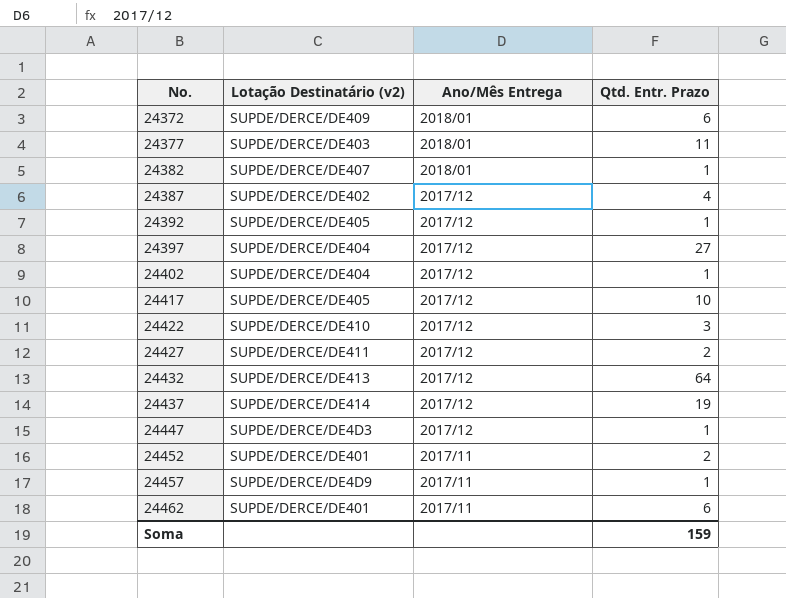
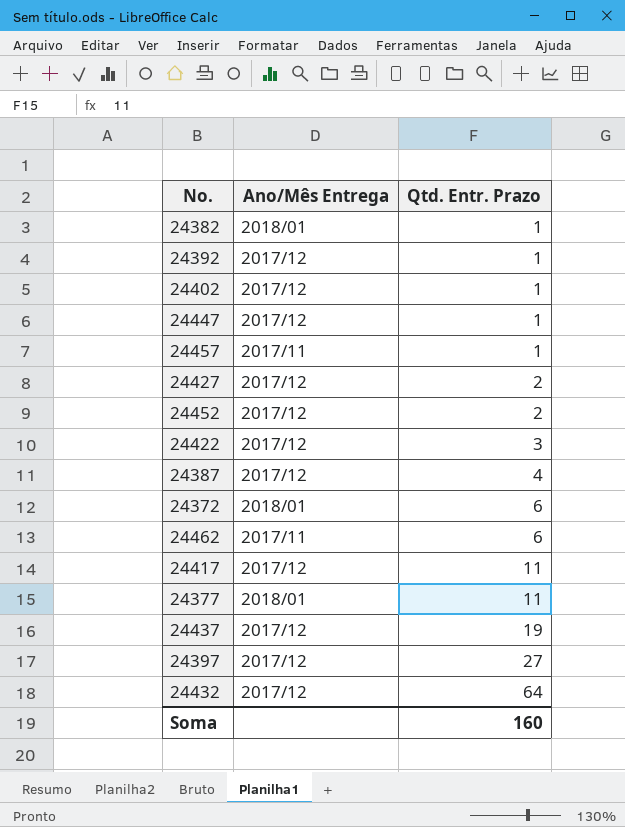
row order: No. ascending -> Qtd. Entr. Prazo ascending
column Lotação Destinatário (v2) | position: 2 -> none
24452 | Ano/Mês Entrega: 2017/11 -> 2017/12
24417 | Qtd. Entr. Prazo: 10 -> 11
Soma | Qtd. Entr. Prazo: 159 -> 160

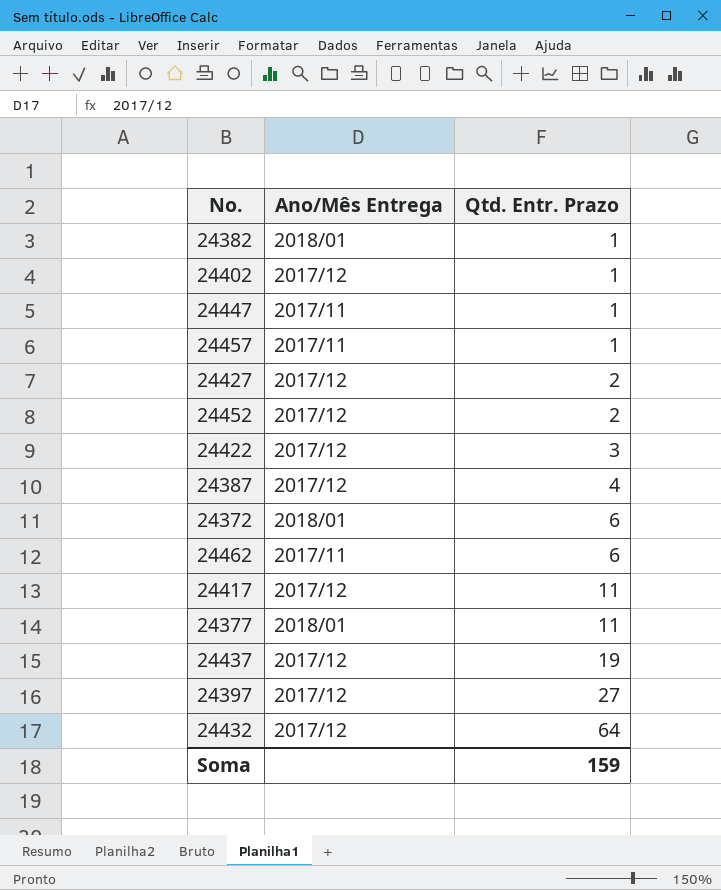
row 24392: 2017/12 | 1 -> none
24447 | Ano/Mês Entrega: 2017/12 -> 2017/11
Soma | Qtd. Entr. Prazo: 160 -> 159

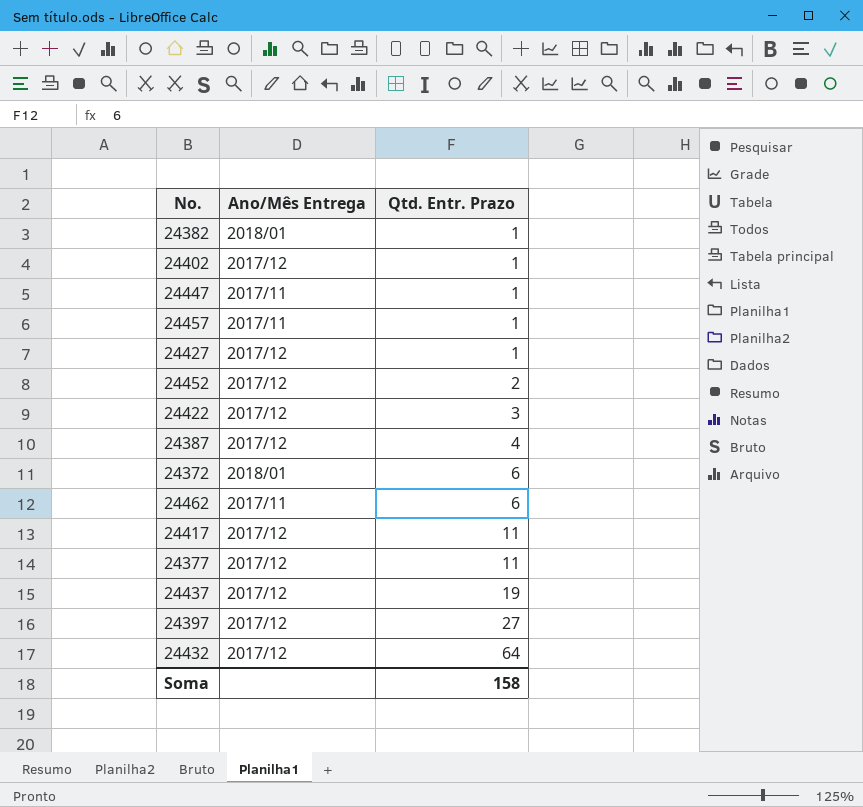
24427 | Qtd. Entr. Prazo: 2 -> 1
24377 | Ano/Mês Entrega: 2018/01 -> 2017/12
Soma | Qtd. Entr. Prazo: 159 -> 158

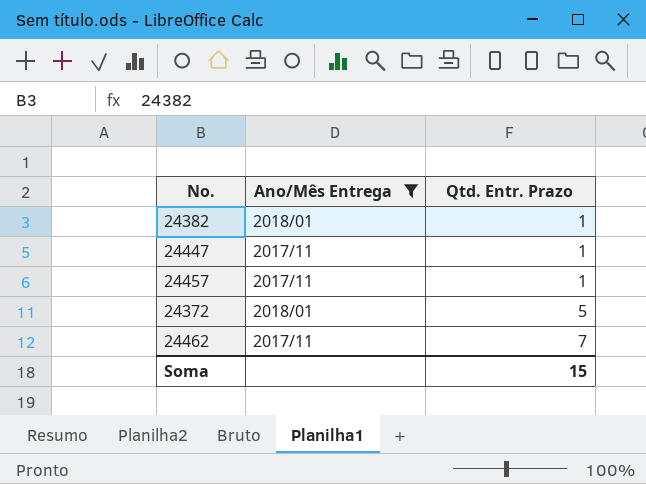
filter: none -> Ano/Mês Entrega != 2017/12
24372 | Qtd. Entr. Prazo: 6 -> 5
24462 | Qtd. Entr. Prazo: 6 -> 7
Soma | Qtd. Entr. Prazo: 158 -> 15

